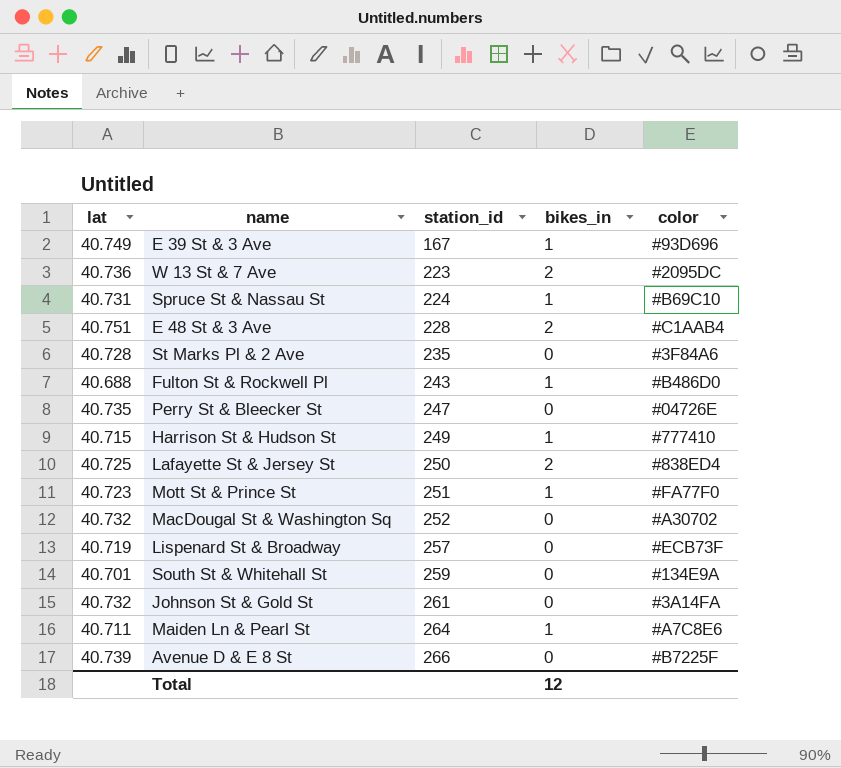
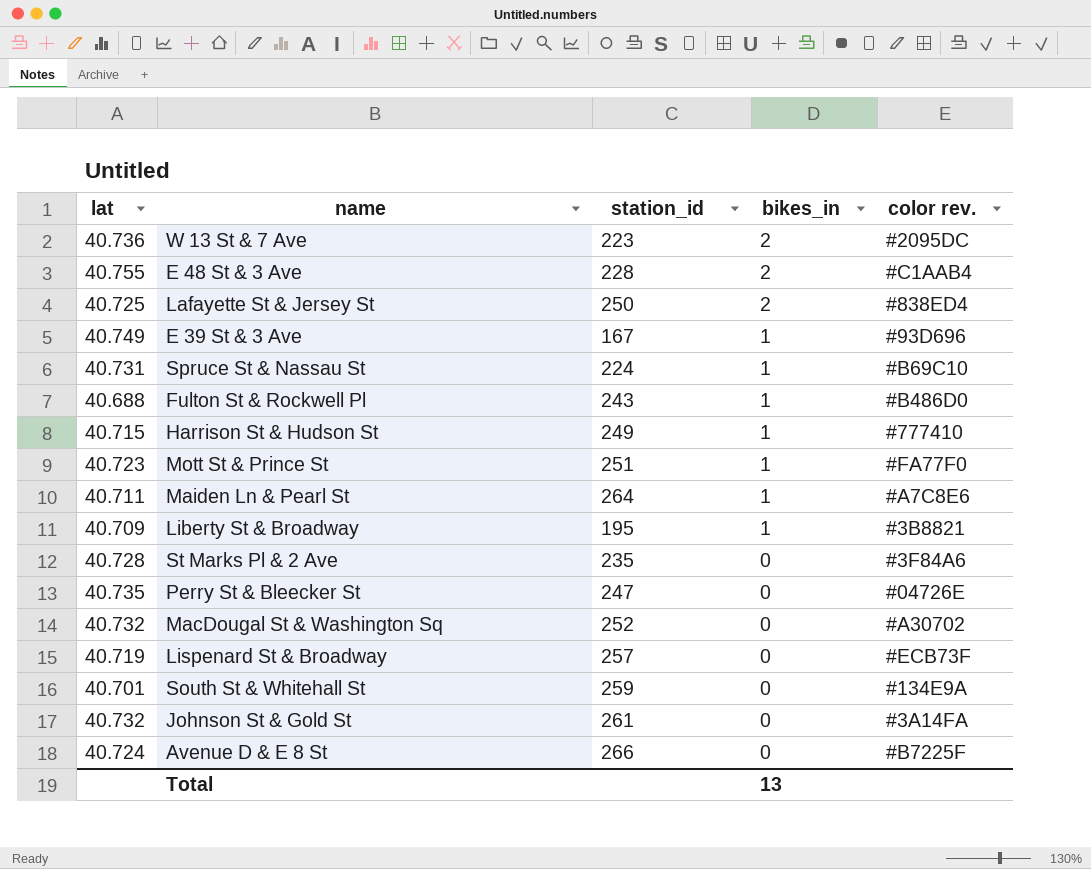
row order: station_id ascending -> bikes_in descending
column name: color -> color rev.
E 48 St & 3 Ave | lat: 40.751 -> 40.755
row Liberty St & Broadway: none -> 40.709 | 195 | 1 | #3B8821
Avenue D & E 8 St | lat: 40.739 -> 40.724
Total | bikes_in: 12 -> 13

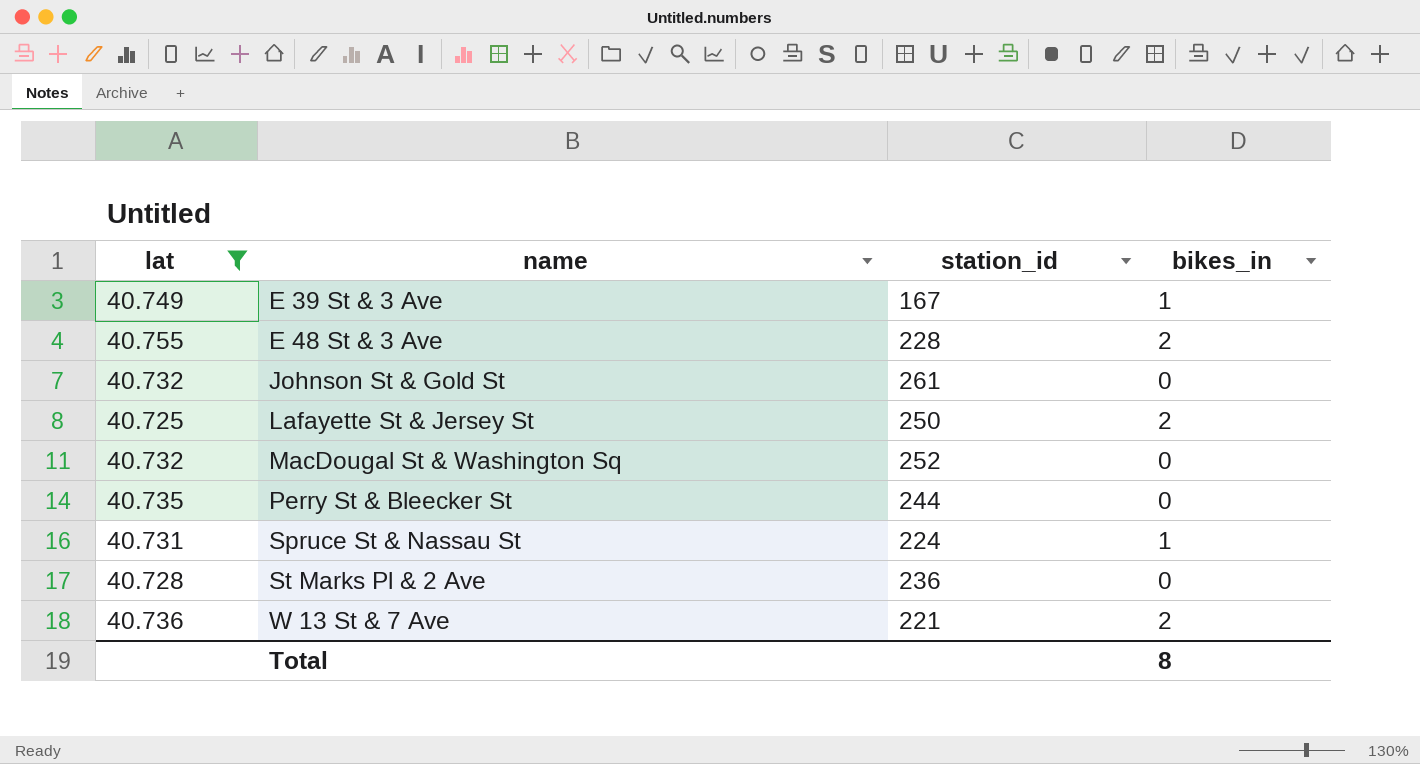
filter: none -> lat >= 40.725
row order: bikes_in descending -> name ascending
column color rev. | position: 5 -> none
Perry St & Bleecker St | station_id: 247 -> 244
St Marks Pl & 2 Ave | station_id: 235 -> 236
W 13 St & 7 Ave | station_id: 223 -> 221
Total | bikes_in: 13 -> 8

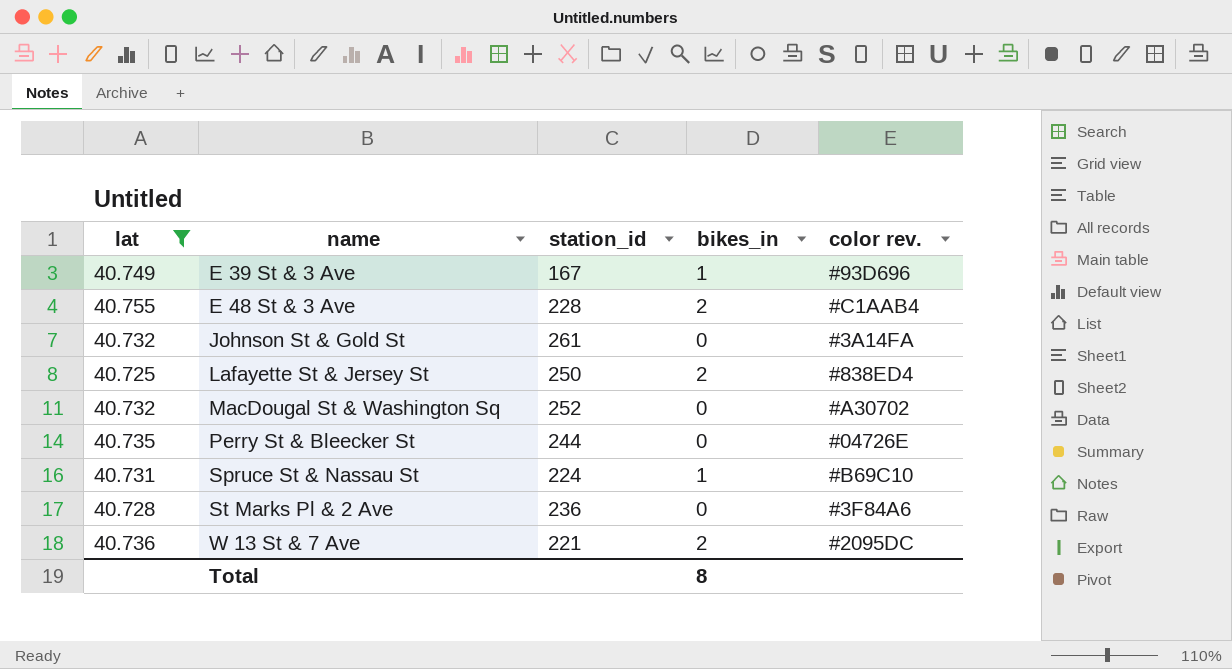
column color rev. | position: none -> 5

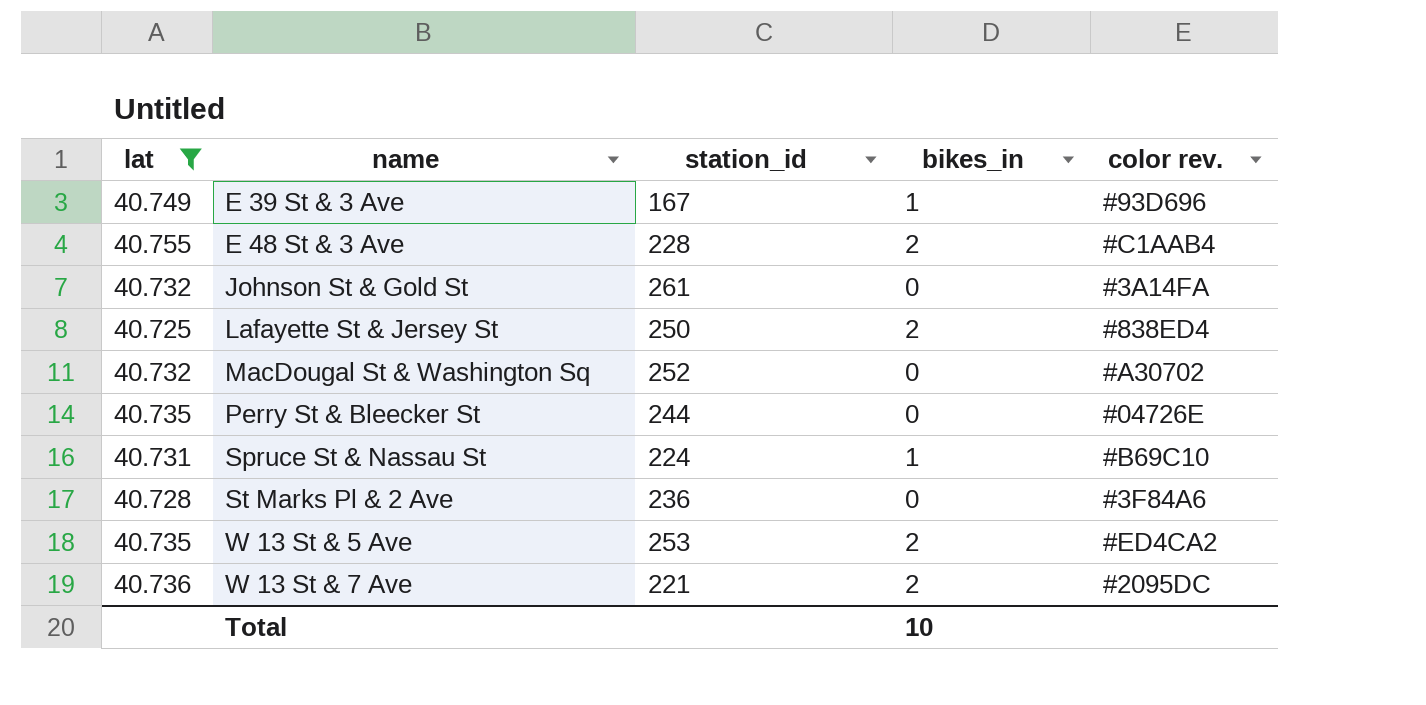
row W 13 St & 5 Ave: none -> 40.735 | 253 | 2 | #ED4CA2
Total | bikes_in: 8 -> 10

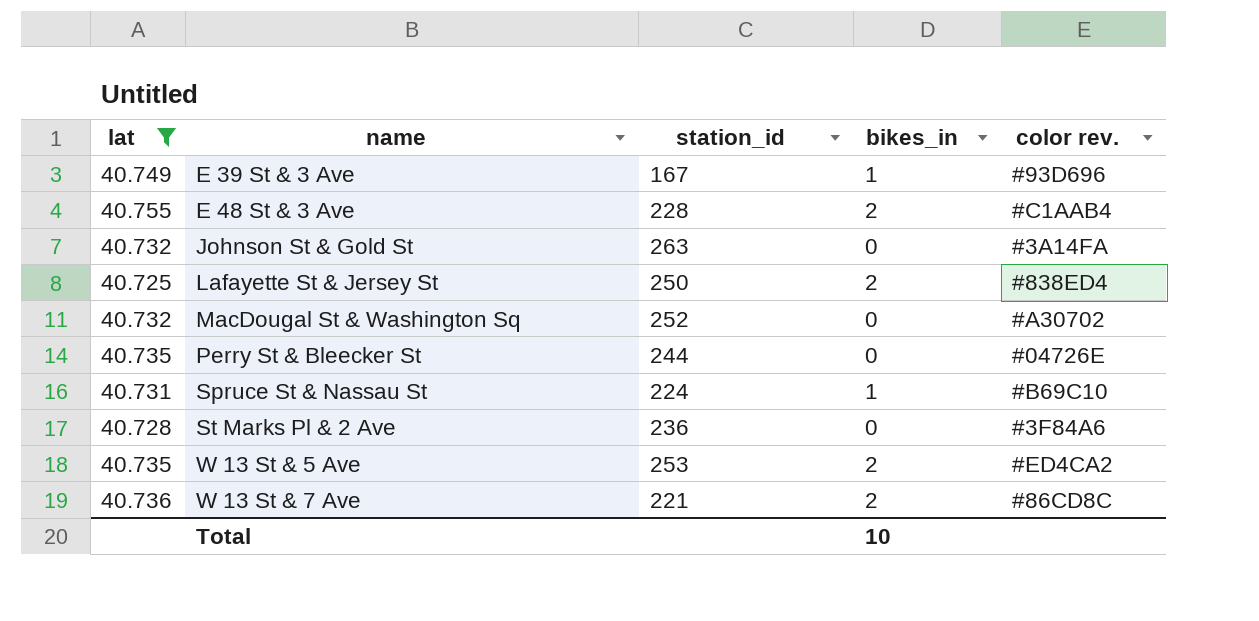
Johnson St & Gold St | station_id: 261 -> 263
W 13 St & 7 Ave | color rev.: #2095DC -> #86CD8C

